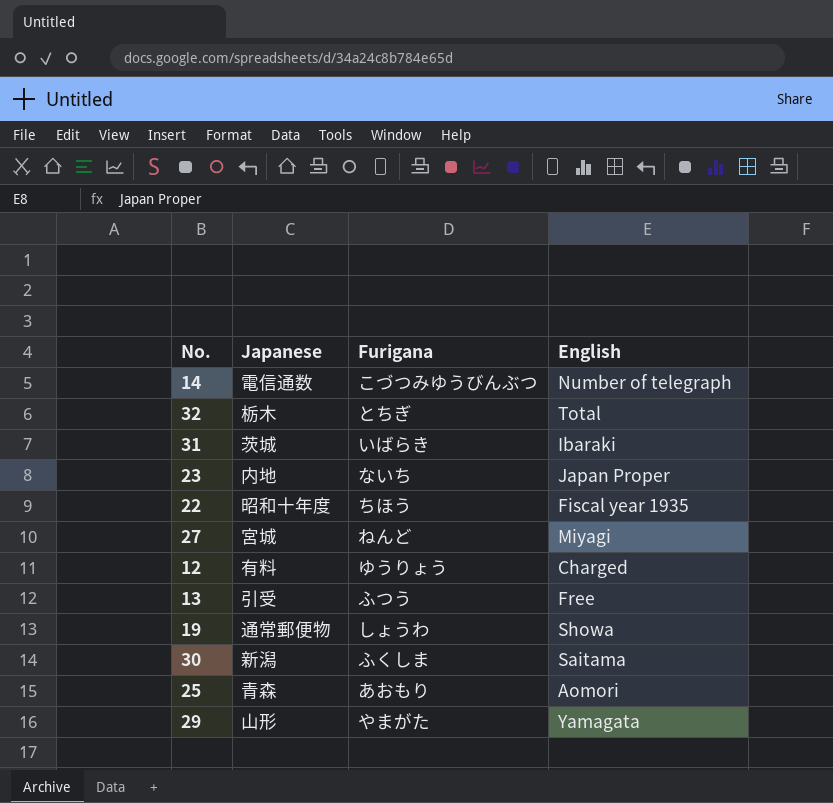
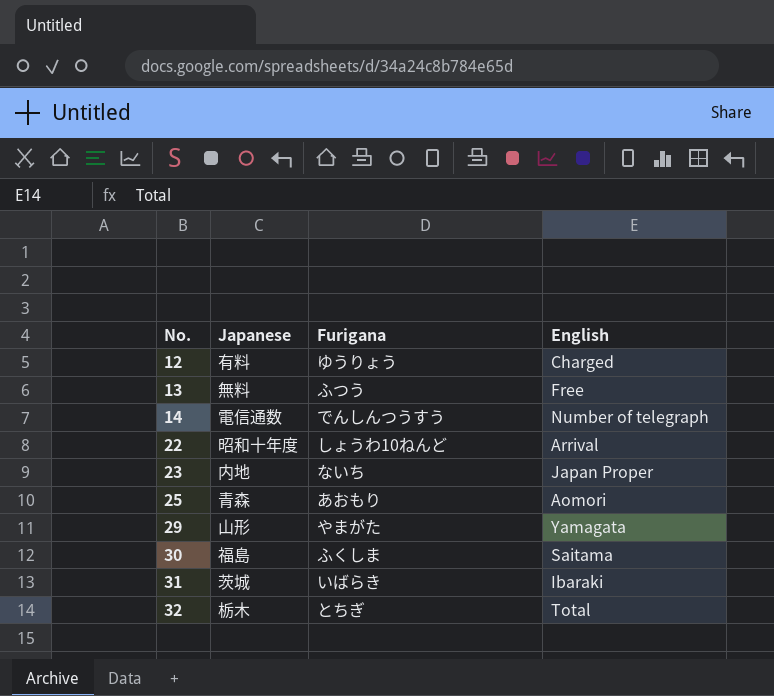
row order: none -> No. ascending
row 27: 宮城 | ねんど | Miyagi -> none
row 19: 通常郵便物 | しょうわ | Showa -> none
13 | Japanese: 引受 -> 無料
14 | Furigana: こづつみゆうびんぶつ -> でんしんつうすう
22 | Furigana: ちほう -> しょうわ10ねんど
22 | English: Fiscal year 1935 -> Arrival
30 | Japanese: 新潟 -> 福島

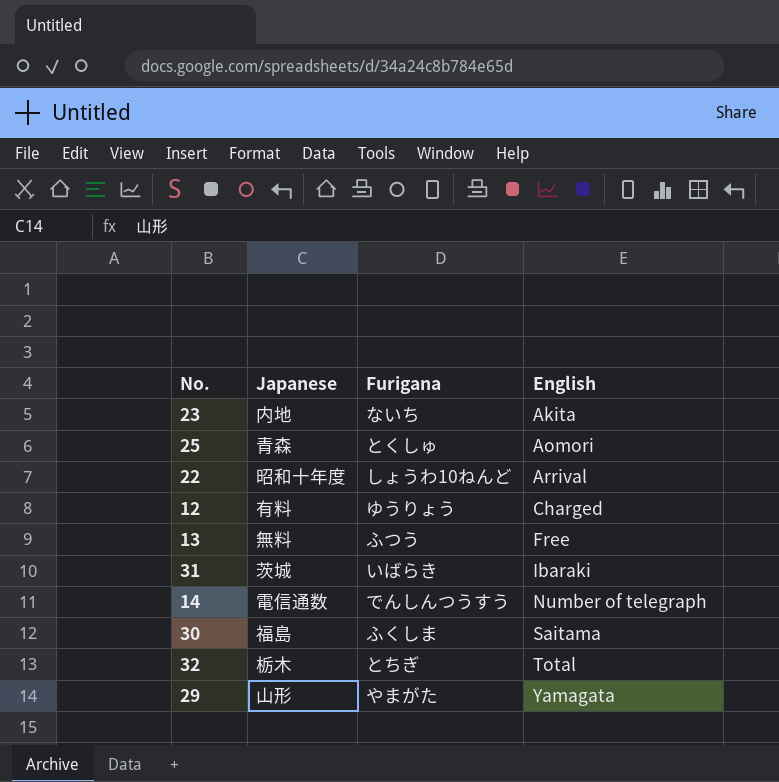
row order: No. ascending -> English ascending
23 | English: Japan Proper -> Akita
25 | Furigana: あおもり -> とくしゅ

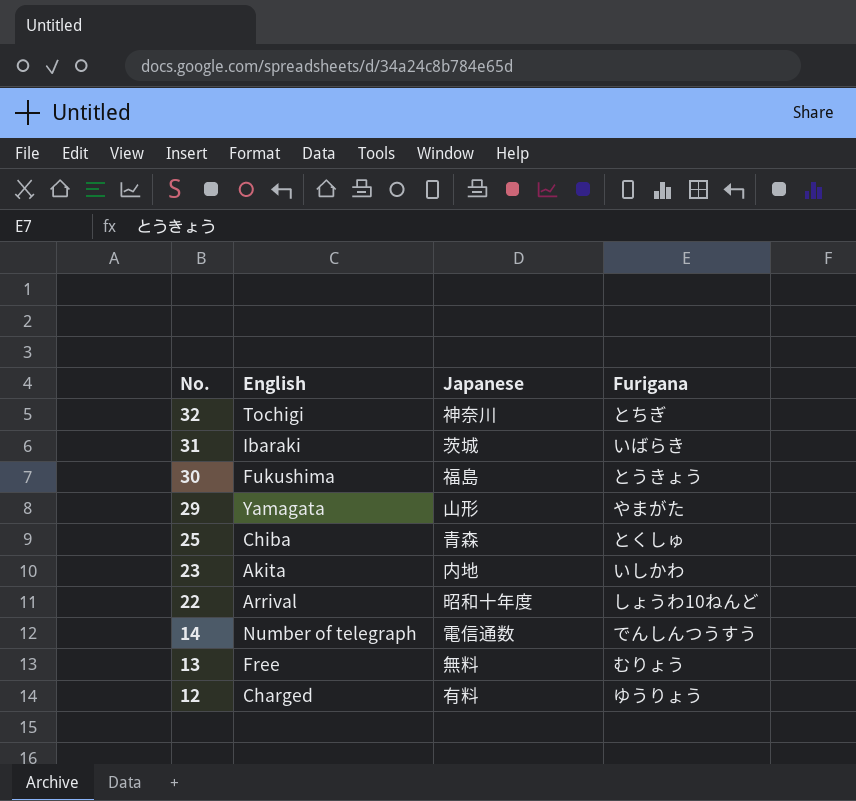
row order: English ascending -> No. descending
column English | position: 4 -> 2
32 | English: Total -> Tochigi
32 | Japanese: 栃木 -> 神奈川
30 | English: Saitama -> Fukushima
30 | Furigana: ふくしま -> とうきょう
25 | English: Aomori -> Chiba
23 | Furigana: ないち -> いしかわ
13 | Furigana: ふつう -> むりょう

